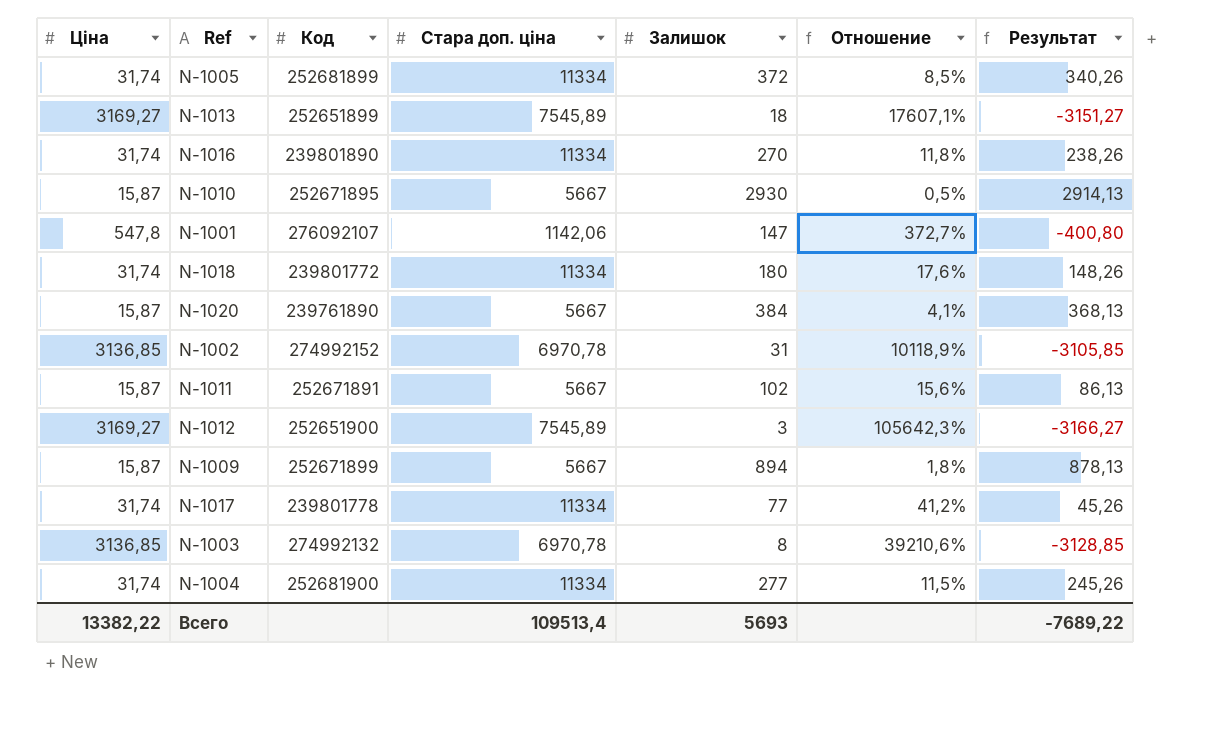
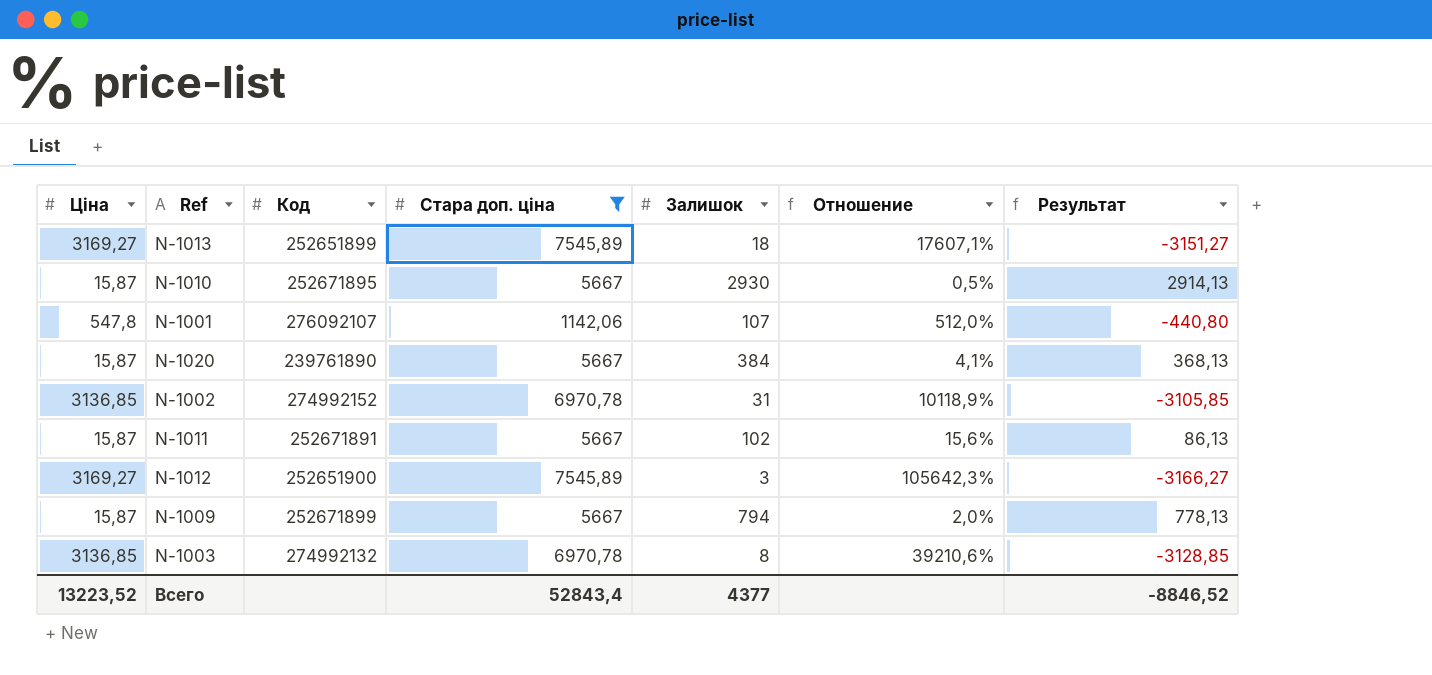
filter: none -> Стара доп. ціна != 11334
N-1001 | Залишок: 147 -> 107
N-1001 | Отношение: 372,7% -> 512,0%
N-1001 | Результат: -400,80 -> -440,80
N-1009 | Залишок: 894 -> 794
N-1009 | Отношение: 1,8% -> 2,0%
N-1009 | Результат: 878,13 -> 778,13
Всего | Ціна: 13382,22 -> 13223,52
Всего | Стара доп. ціна: 109513,4 -> 52843,4
Всего | Залишок: 5693 -> 4377
Всего | Результат: -7689,22 -> -8846,52

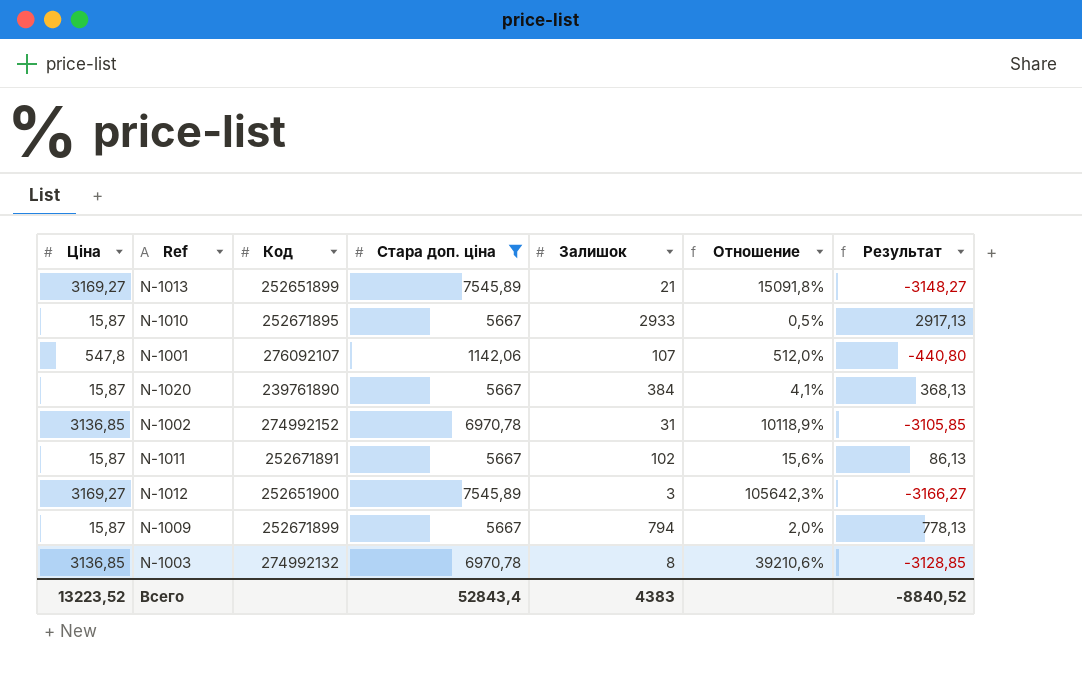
N-1013 | Залишок: 18 -> 21
N-1013 | Отношение: 17607,1% -> 15091,8%
N-1013 | Результат: -3151,27 -> -3148,27
N-1010 | Залишок: 2930 -> 2933
N-1010 | Результат: 2914,13 -> 2917,13
Всего | Залишок: 4377 -> 4383
Всего | Результат: -8846,52 -> -8840,52

